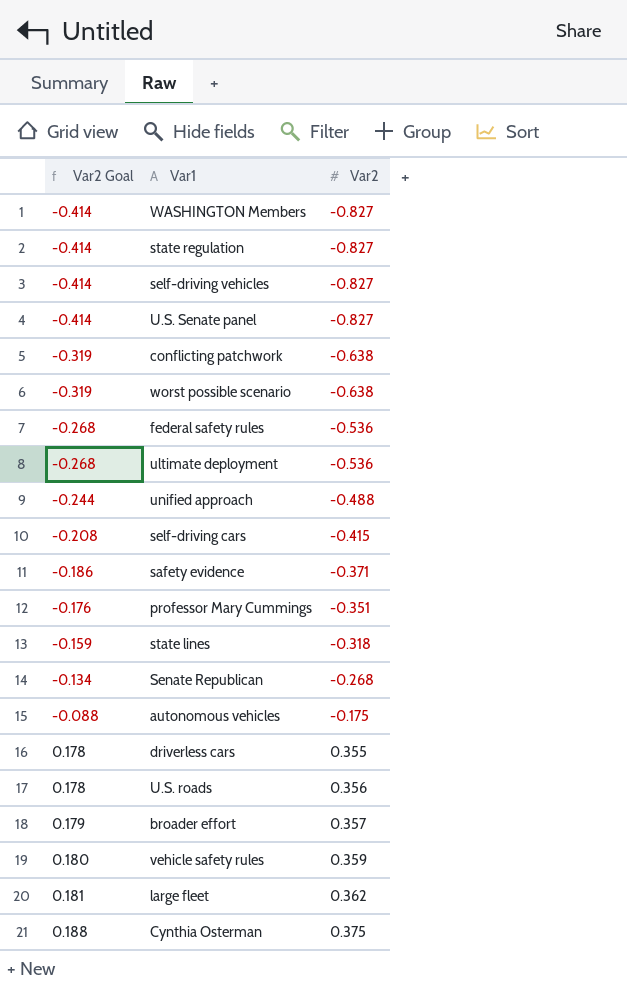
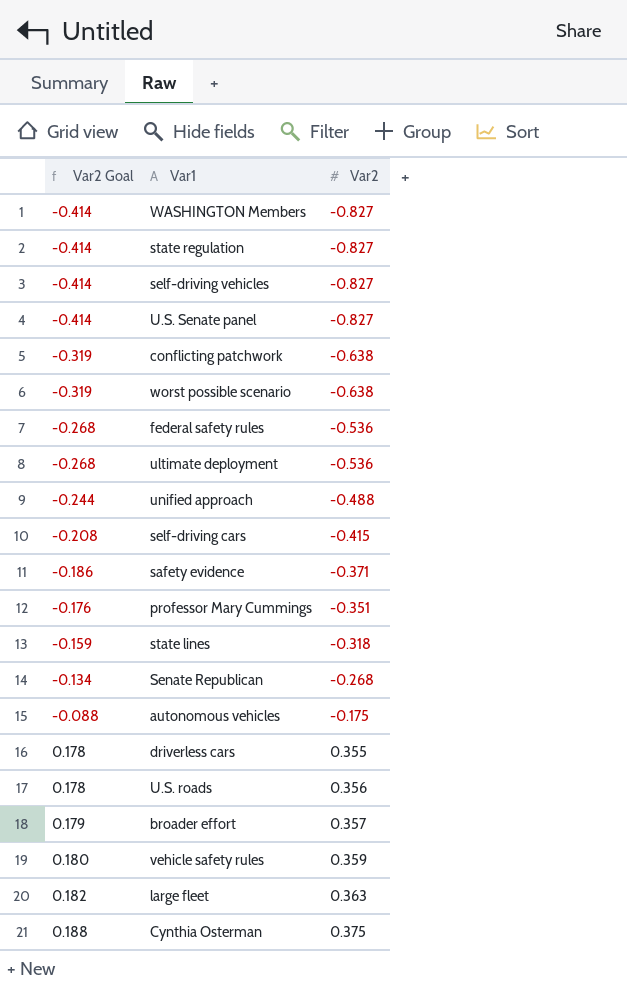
large fleet | Var2 Goal: 0.181 -> 0.182
large fleet | Var2: 0.362 -> 0.363

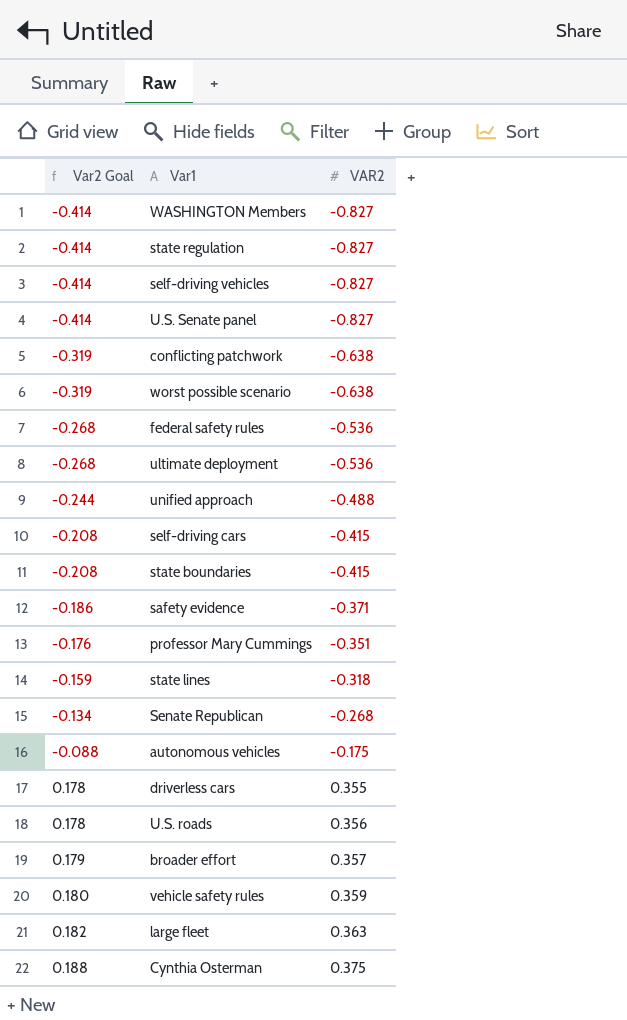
column name: Var2 -> VAR2
row state boundaries: none -> -0.208 | -0.415

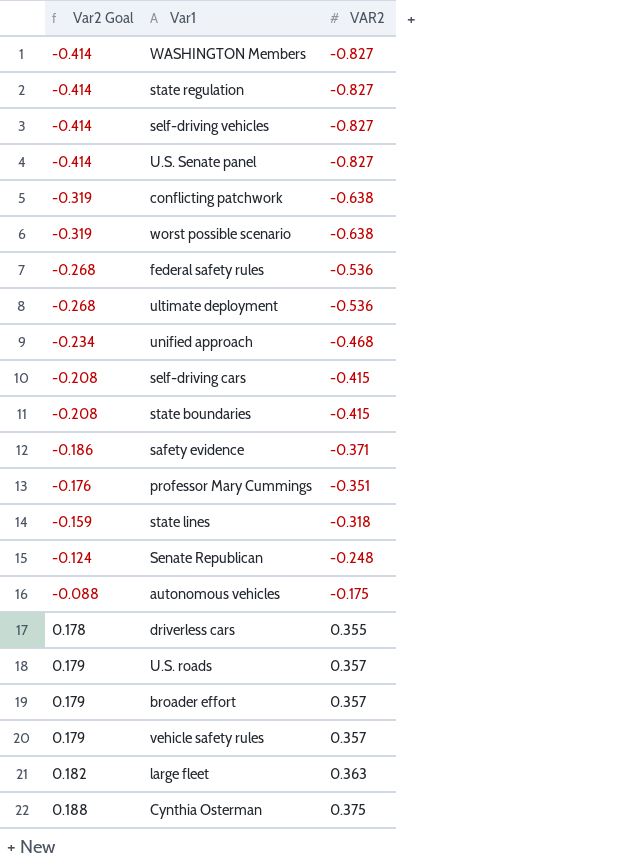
unified approach | Var2 Goal: -0.244 -> -0.234
unified approach | VAR2: -0.488 -> -0.468
Senate Republican | Var2 Goal: -0.134 -> -0.124
Senate Republican | VAR2: -0.268 -> -0.248
U.S. roads | Var2 Goal: 0.178 -> 0.179
U.S. roads | VAR2: 0.356 -> 0.357
vehicle safety rules | Var2 Goal: 0.180 -> 0.179
vehicle safety rules | VAR2: 0.359 -> 0.357

